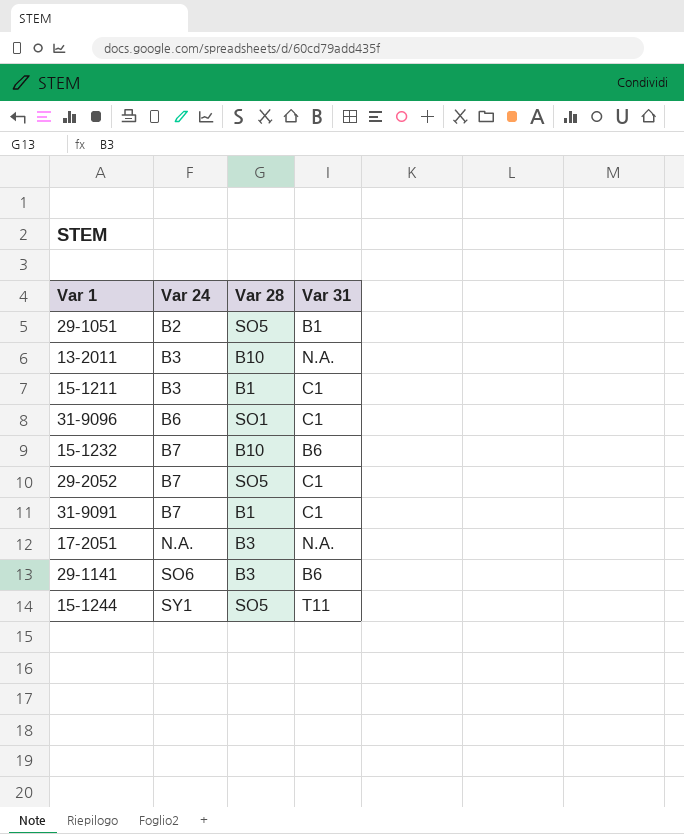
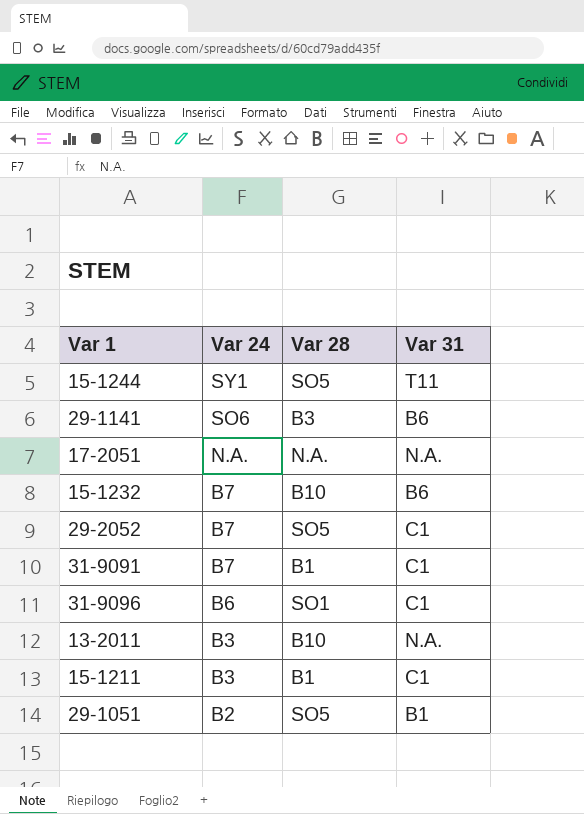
row order: Var 24 ascending -> Var 24 descending
17-2051 | Var 28: B3 -> N.A.

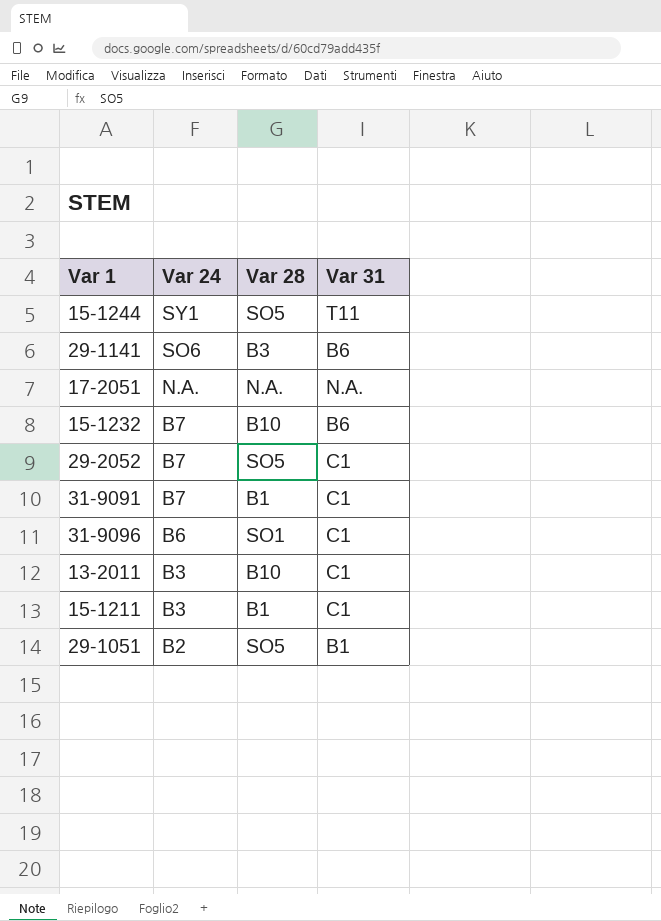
13-2011 | Var 31: N.A. -> C1

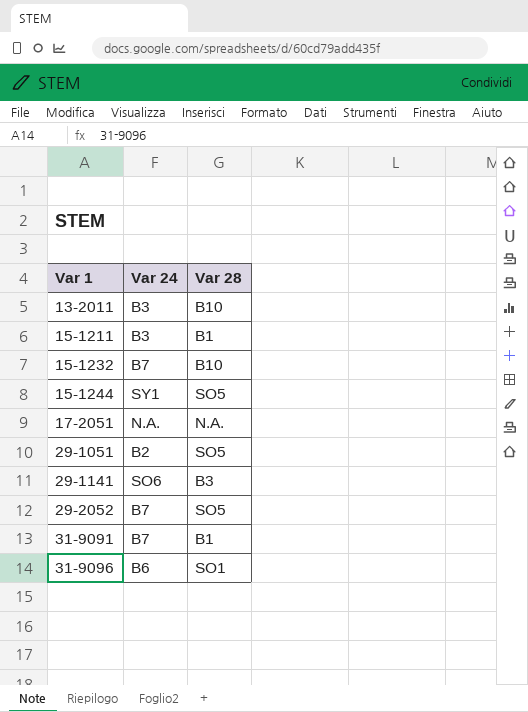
row order: Var 24 descending -> Var 1 ascending
column Var 31 | position: 4 -> none

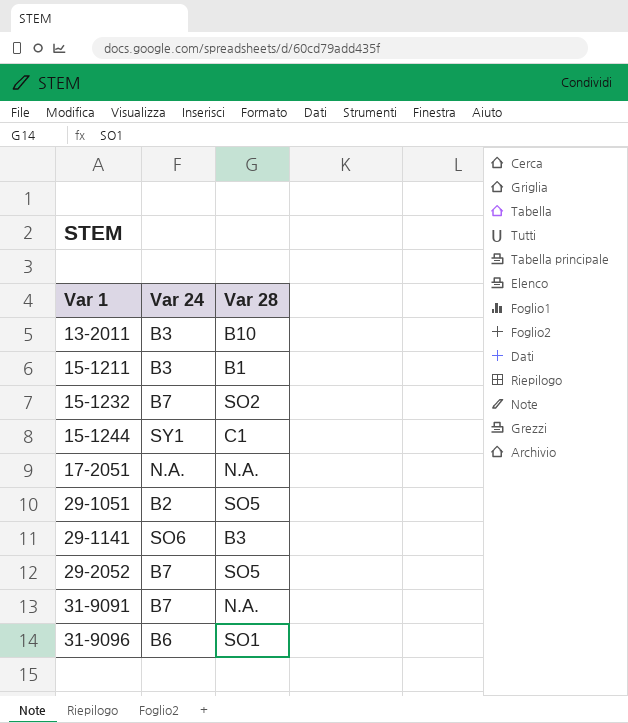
15-1232 | Var 28: B10 -> SO2
15-1244 | Var 28: SO5 -> C1
31-9091 | Var 28: B1 -> N.A.

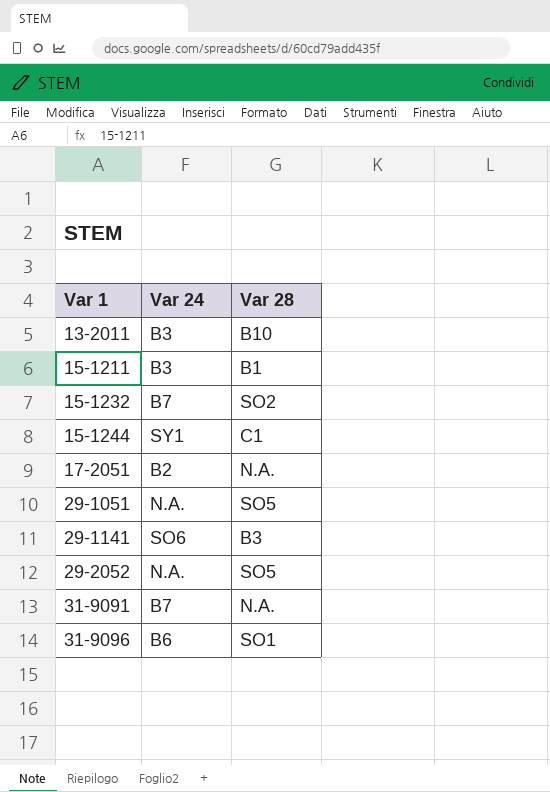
17-2051 | Var 24: N.A. -> B2
29-1051 | Var 24: B2 -> N.A.
29-2052 | Var 24: B7 -> N.A.

